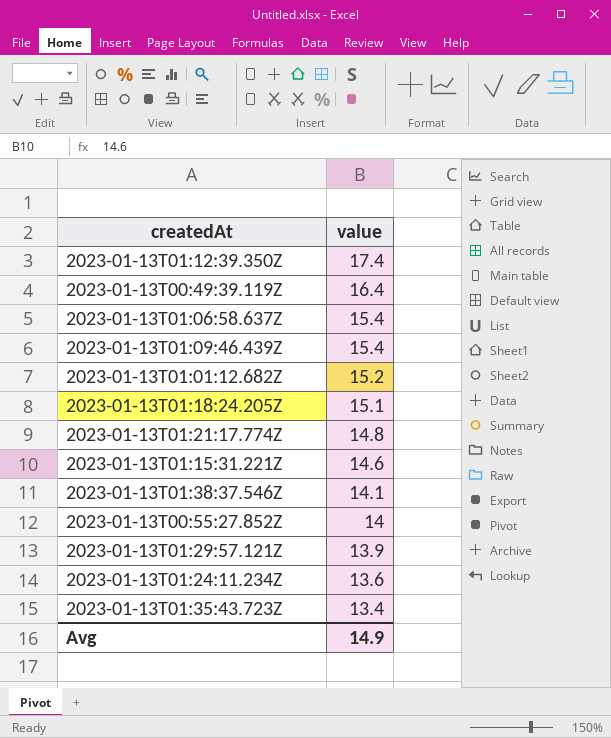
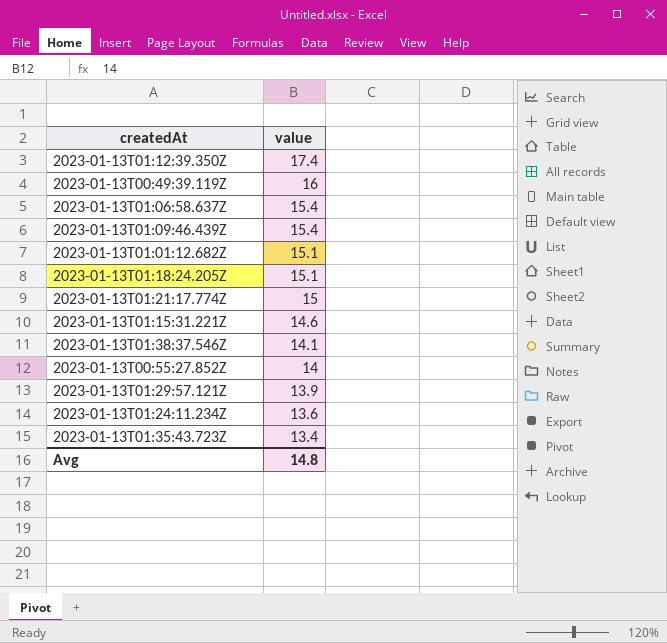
2023-01-13T00:49:39.119Z | value: 16.4 -> 16
2023-01-13T01:01:12.682Z | value: 15.2 -> 15.1
2023-01-13T01:21:17.774Z | value: 14.8 -> 15
Avg | value: 14.9 -> 14.8

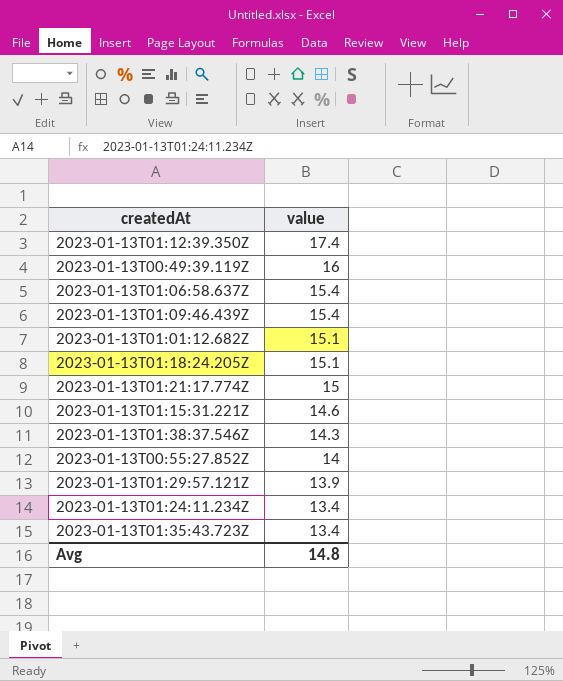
2023-01-13T01:38:37.546Z | value: 14.1 -> 14.3
2023-01-13T01:24:11.234Z | value: 13.6 -> 13.4

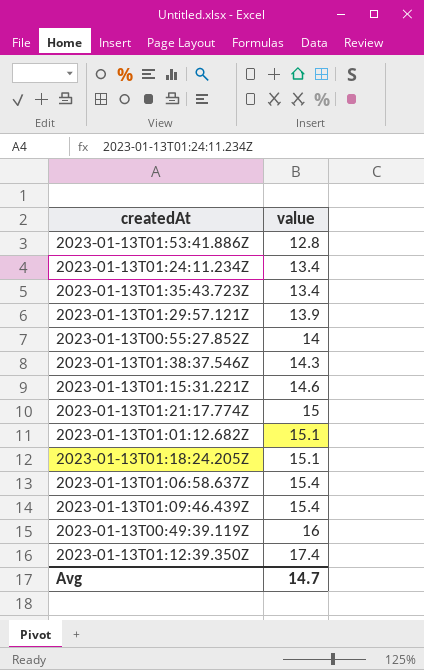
row order: value descending -> value ascending
row 2023-01-13T01:53:41.886Z: none -> 12.8
Avg | value: 14.8 -> 14.7

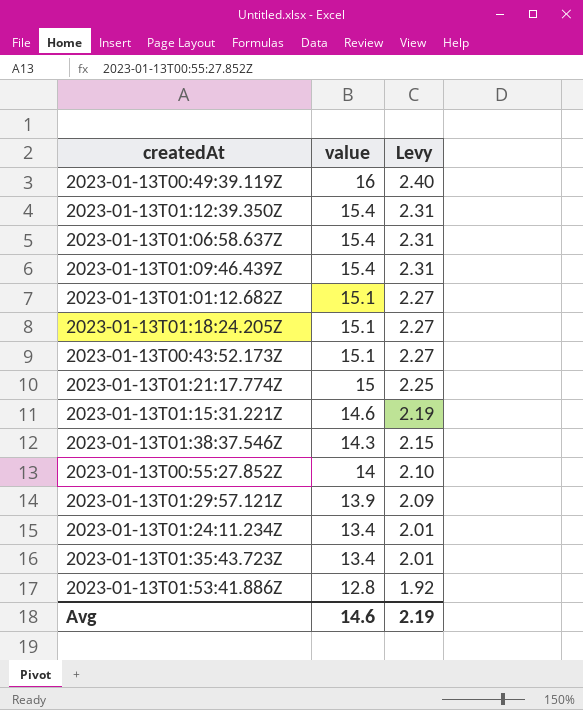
row order: value ascending -> value descending
column Levy | formula: none -> [value] * 0.15
2023-01-13T01:12:39.350Z | value: 17.4 -> 15.4
row 2023-01-13T00:43:52.173Z: none -> 15.1 | 2.27
Avg | value: 14.7 -> 14.6

